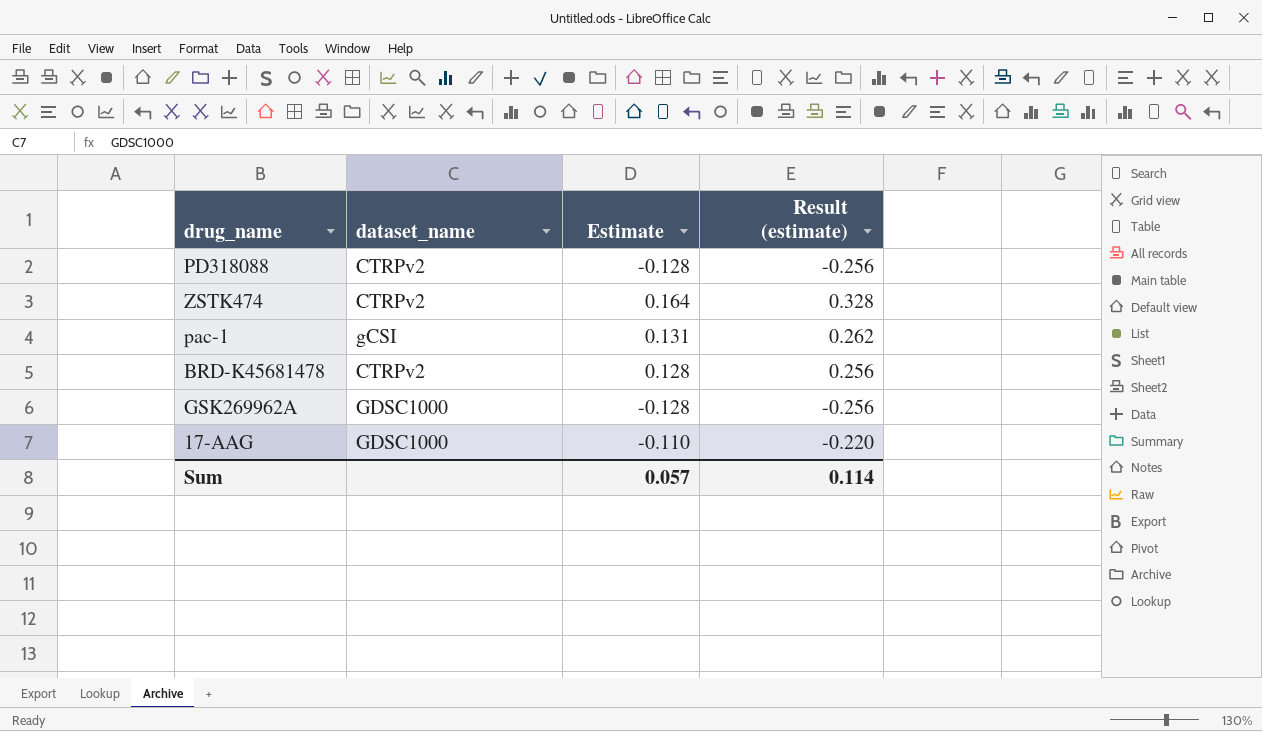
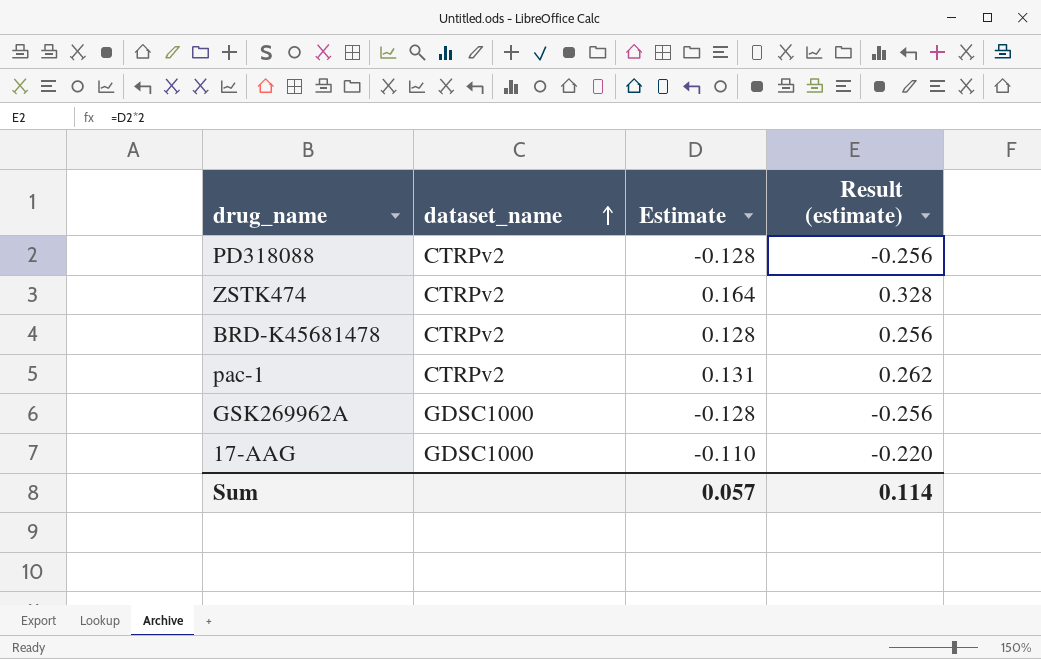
row order: none -> dataset_name ascending
pac-1 | dataset_name: gCSI -> CTRPv2

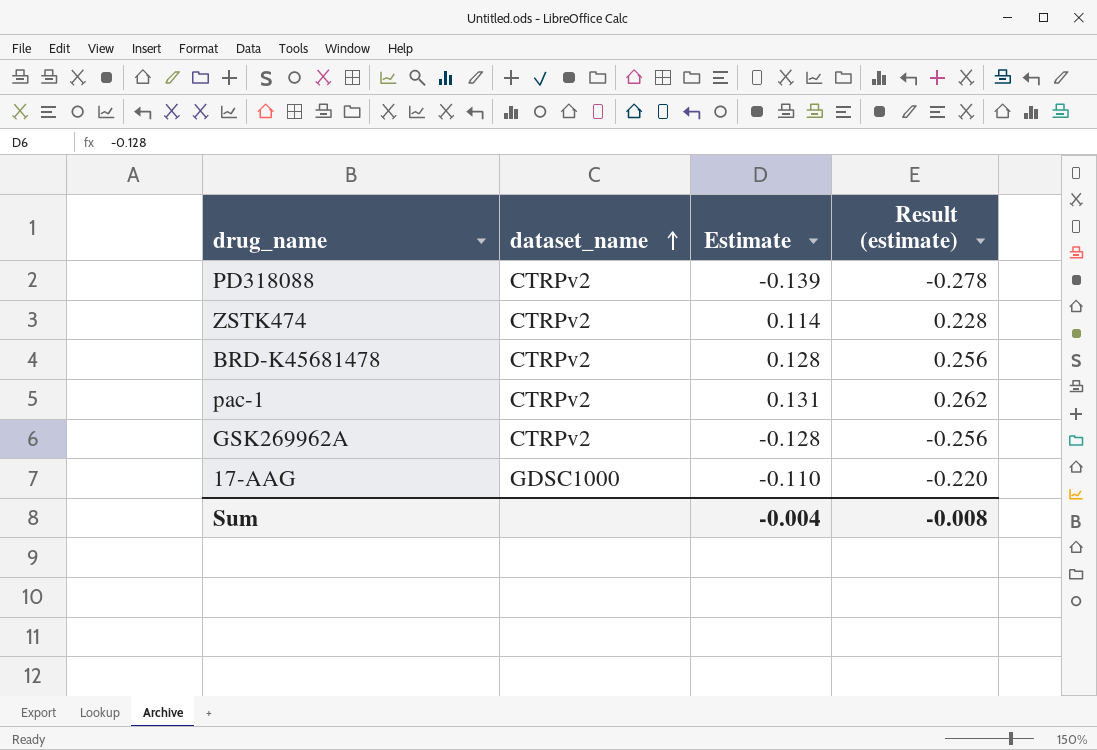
PD318088 | Estimate: -0.128 -> -0.139
PD318088 | Result (estimate): -0.256 -> -0.278
ZSTK474 | Estimate: 0.164 -> 0.114
ZSTK474 | Result (estimate): 0.328 -> 0.228
GSK269962A | dataset_name: GDSC1000 -> CTRPv2
Sum | Estimate: 0.057 -> -0.004
Sum | Result (estimate): 0.114 -> -0.008

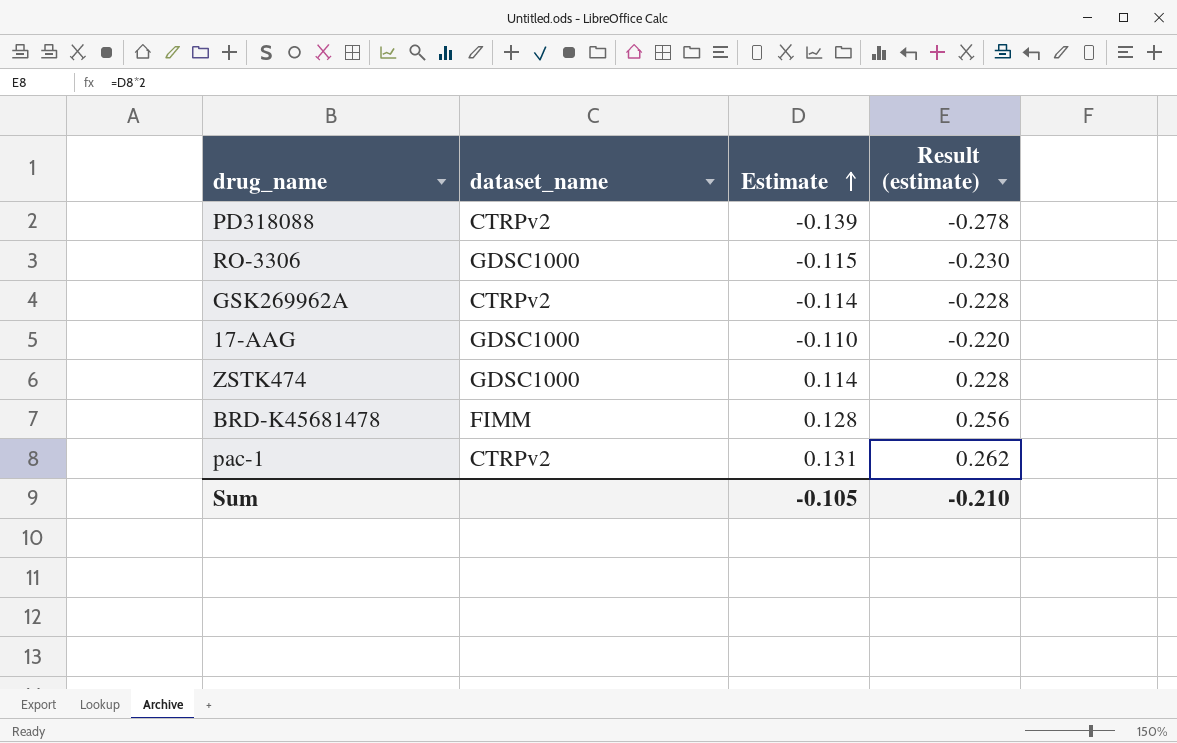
row order: dataset_name ascending -> Estimate ascending
row RO-3306: none -> GDSC1000 | -0.115 | -0.230
GSK269962A | Estimate: -0.128 -> -0.114
GSK269962A | Result (estimate): -0.256 -> -0.228
ZSTK474 | dataset_name: CTRPv2 -> GDSC1000
BRD-K45681478 | dataset_name: CTRPv2 -> FIMM
Sum | Estimate: -0.004 -> -0.105
Sum | Result (estimate): -0.008 -> -0.210

